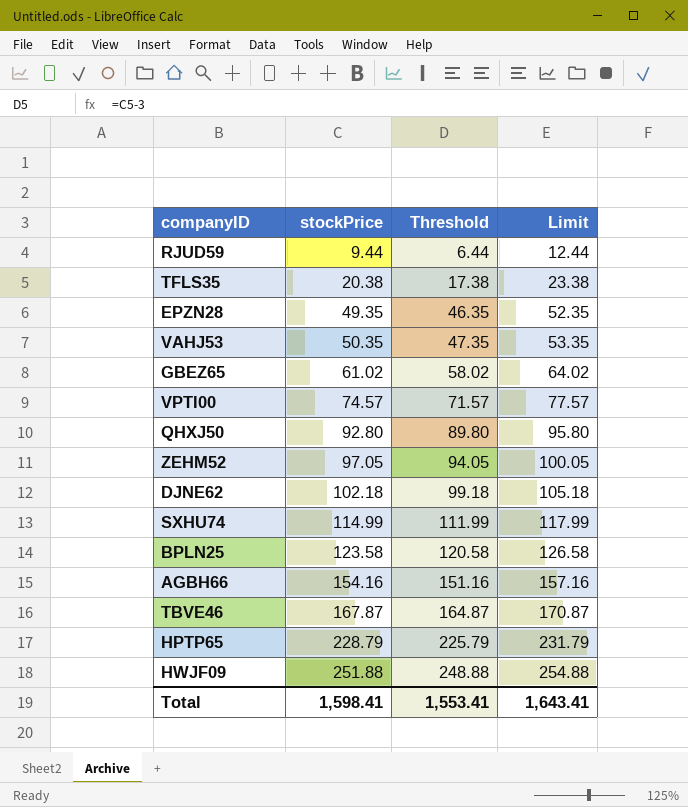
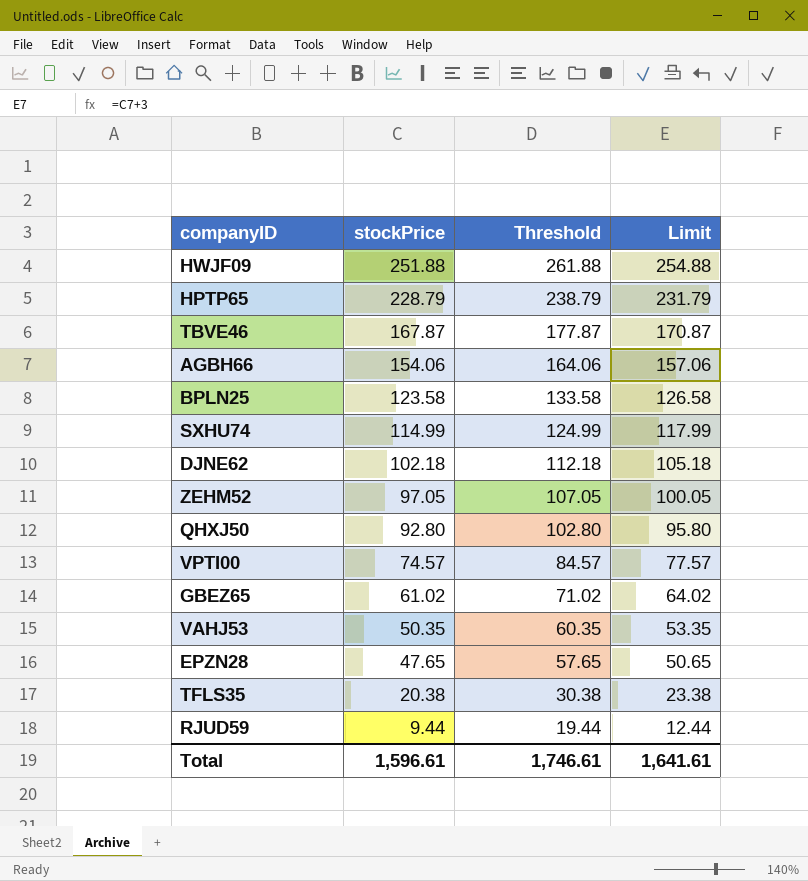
row order: stockPrice ascending -> stockPrice descending
column Threshold | formula: [stockPrice] - 3 -> [stockPrice] + 10
AGBH66 | stockPrice: 154.16 -> 154.06
AGBH66 | Limit: 157.16 -> 157.06
EPZN28 | stockPrice: 49.35 -> 47.65
EPZN28 | Limit: 52.35 -> 50.65
Total | stockPrice: 1,598.41 -> 1,596.61
Total | Threshold: 1,553.41 -> 1,746.61
Total | Limit: 1,643.41 -> 1,641.61

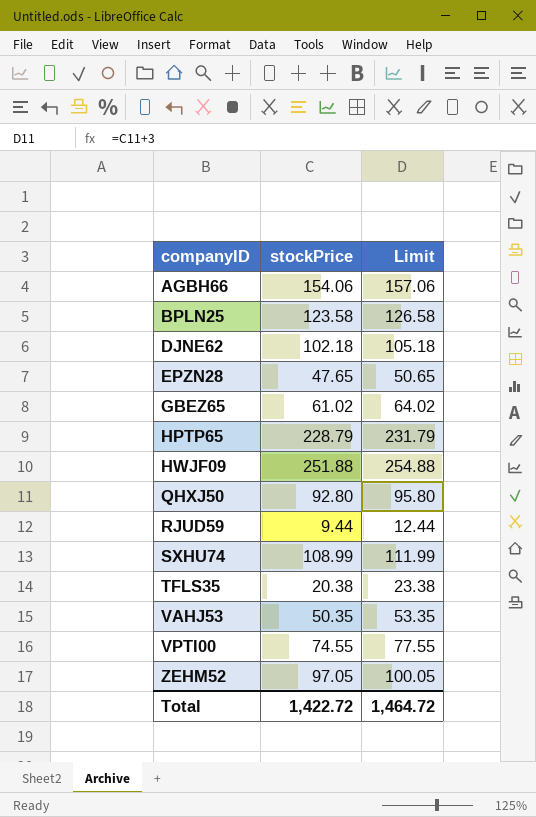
row order: stockPrice descending -> companyID ascending
column Threshold | formula: [stockPrice] + 10 -> none
row TBVE46: 167.87 | 177.87 | 170.87 -> none
SXHU74 | stockPrice: 114.99 -> 108.99
SXHU74 | Limit: 117.99 -> 111.99
VPTI00 | stockPrice: 74.57 -> 74.55
VPTI00 | Limit: 77.57 -> 77.55
Total | stockPrice: 1,596.61 -> 1,422.72
Total | Limit: 1,641.61 -> 1,464.72

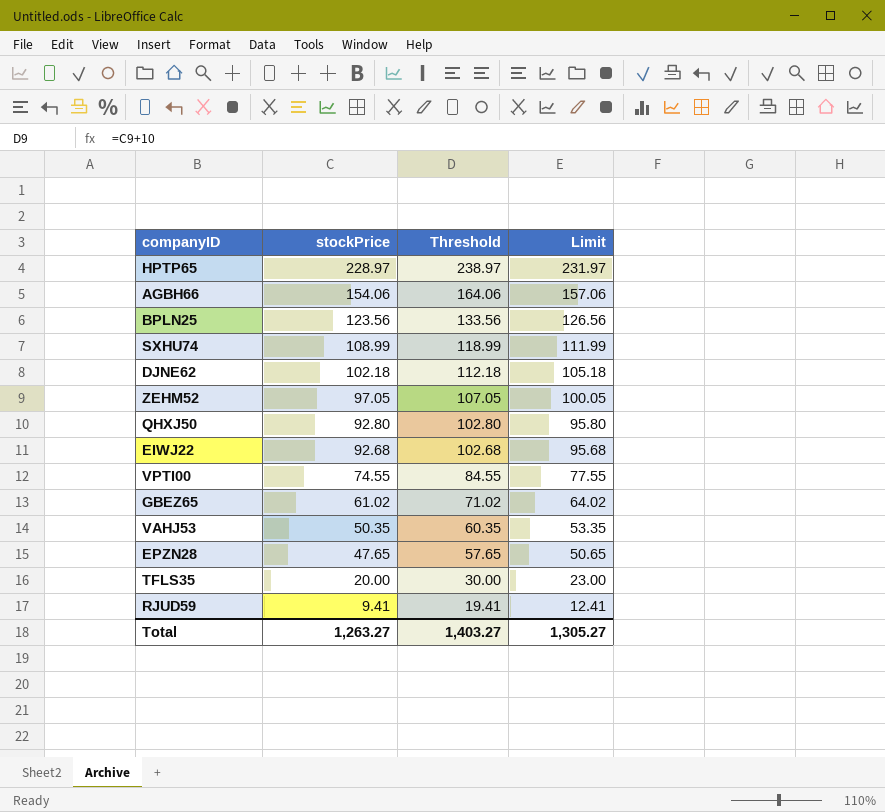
row order: companyID ascending -> stockPrice descending
column Threshold | formula: none -> [stockPrice] + 10
row HWJF09: 251.88 | 254.88 -> none
HPTP65 | stockPrice: 228.79 -> 228.97
HPTP65 | Limit: 231.79 -> 231.97
BPLN25 | stockPrice: 123.58 -> 123.56
BPLN25 | Limit: 126.58 -> 126.56
row EIWJ22: none -> 92.68 | 102.68 | 95.68
TFLS35 | stockPrice: 20.38 -> 20.00
TFLS35 | Limit: 23.38 -> 23.00
RJUD59 | stockPrice: 9.44 -> 9.41
RJUD59 | Limit: 12.44 -> 12.41
Total | stockPrice: 1,422.72 -> 1,263.27
Total | Limit: 1,464.72 -> 1,305.27

